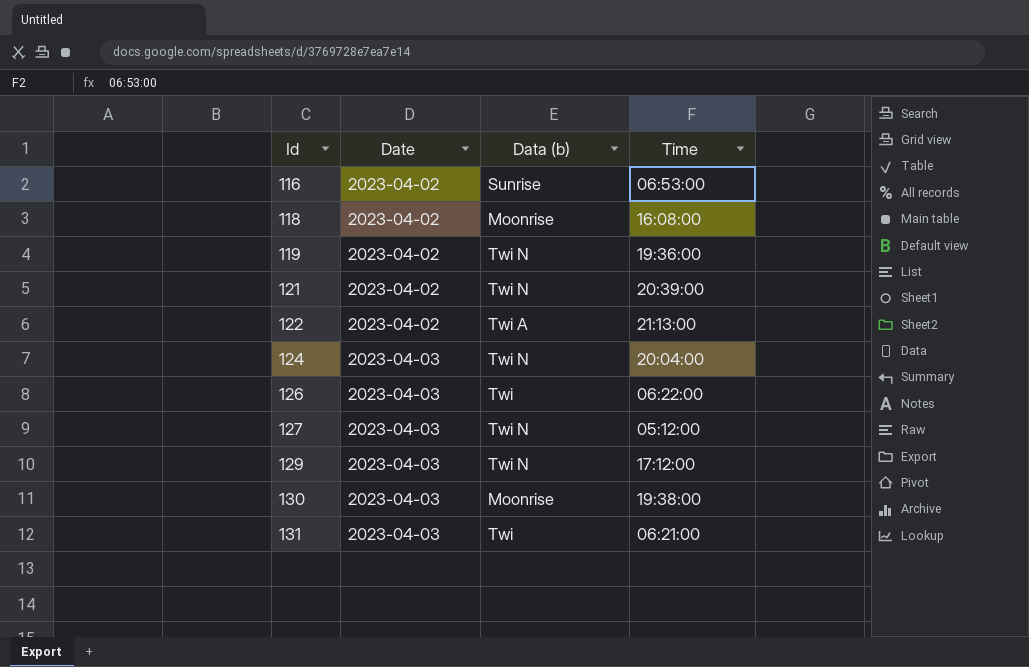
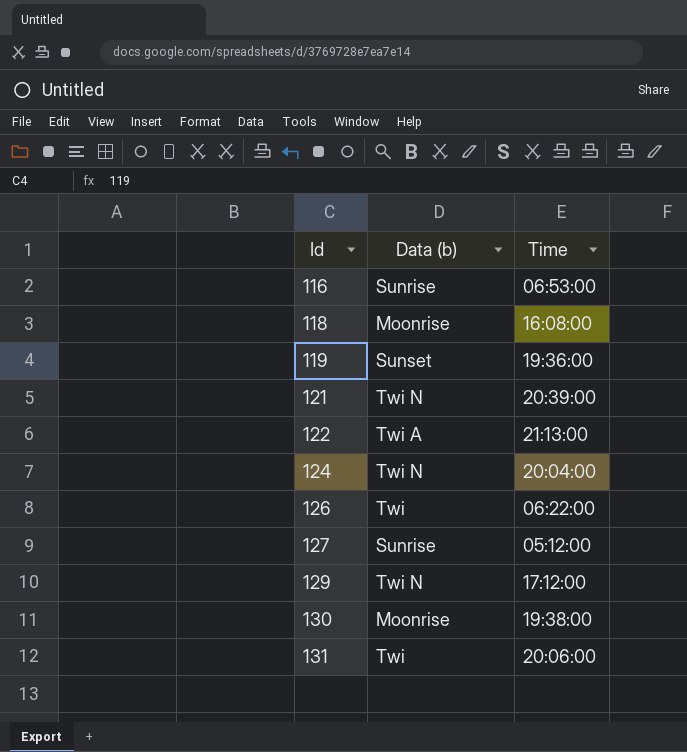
column Date | position: 2 -> none
119 | Data (b): Twi N -> Sunset
127 | Data (b): Twi N -> Sunrise
131 | Time: 06:21:00 -> 20:06:00

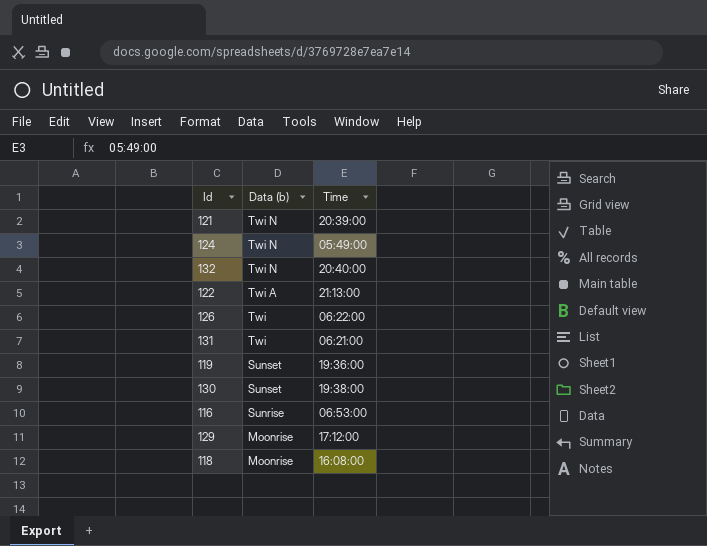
row order: Id ascending -> Data (b) descending
row 127: Sunrise | 05:12:00 -> none
124 | Time: 20:04:00 -> 05:49:00
row 132: none -> Twi N | 20:40:00
131 | Time: 20:06:00 -> 06:21:00
130 | Data (b): Moonrise -> Sunset
129 | Data (b): Twi N -> Moonrise

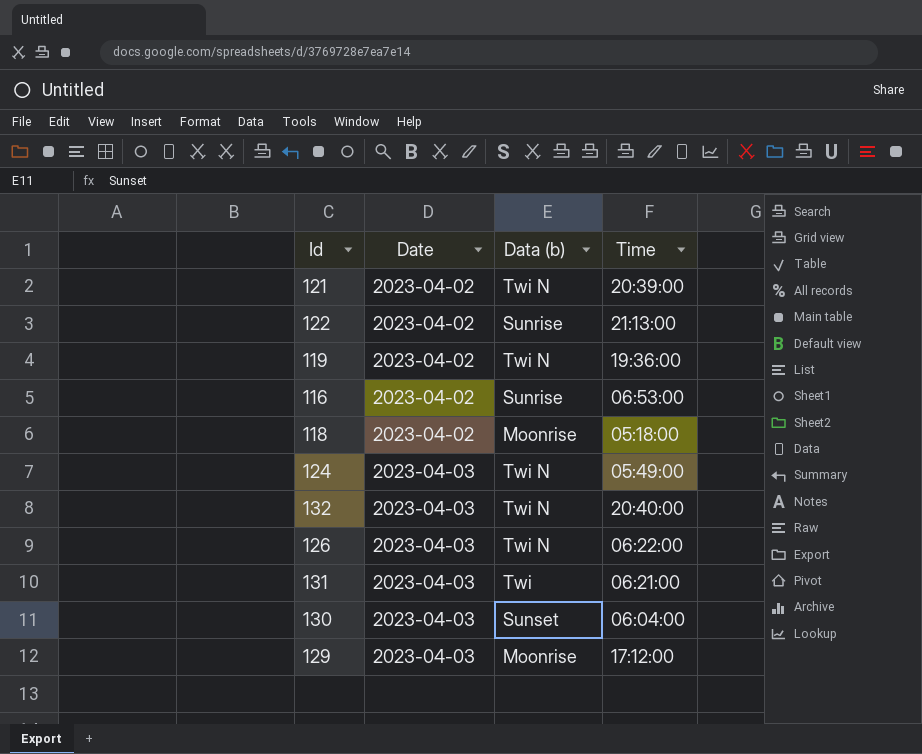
row order: Data (b) descending -> Date ascending
column Date | position: none -> 2
122 | Data (b): Twi A -> Sunrise
119 | Data (b): Sunset -> Twi N
118 | Time: 16:08:00 -> 05:18:00
126 | Data (b): Twi -> Twi N
130 | Time: 19:38:00 -> 06:04:00

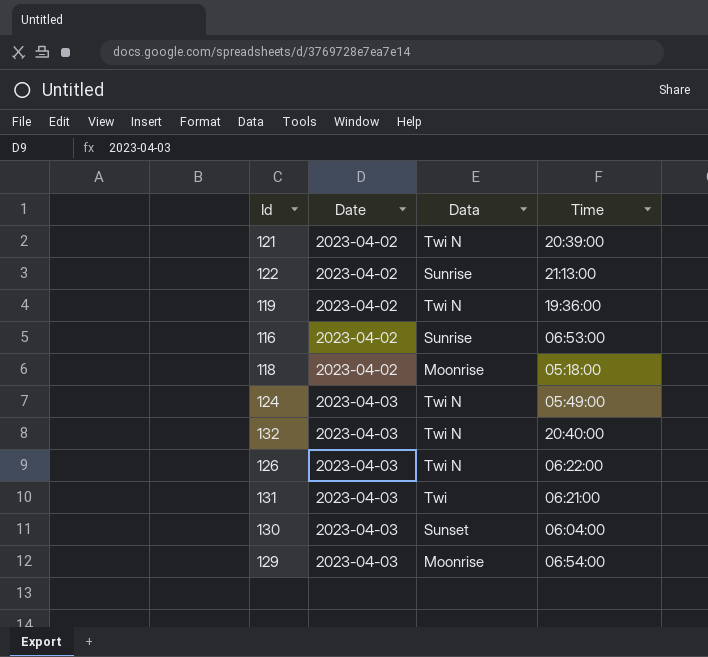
column name: Data (b) -> Data
129 | Time: 17:12:00 -> 06:54:00

